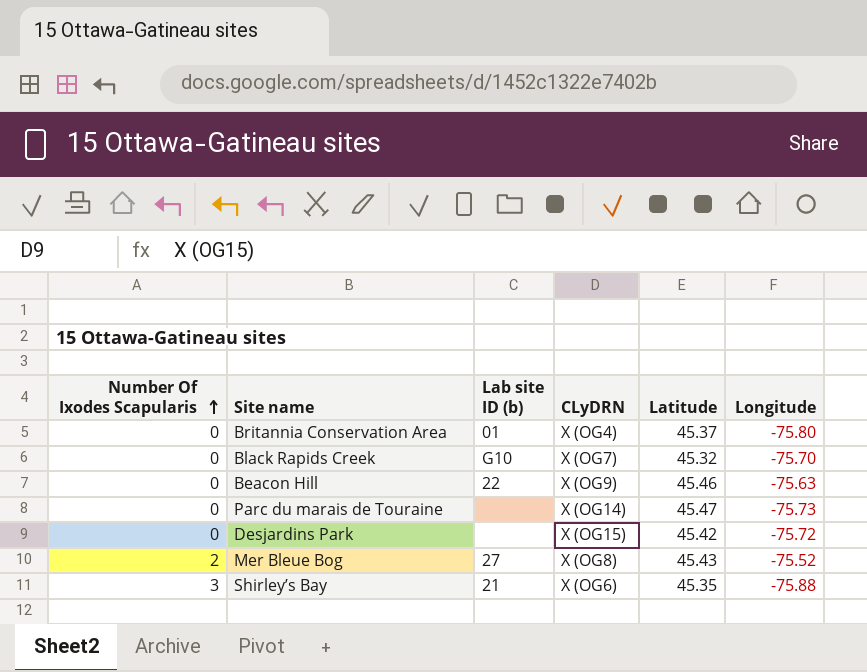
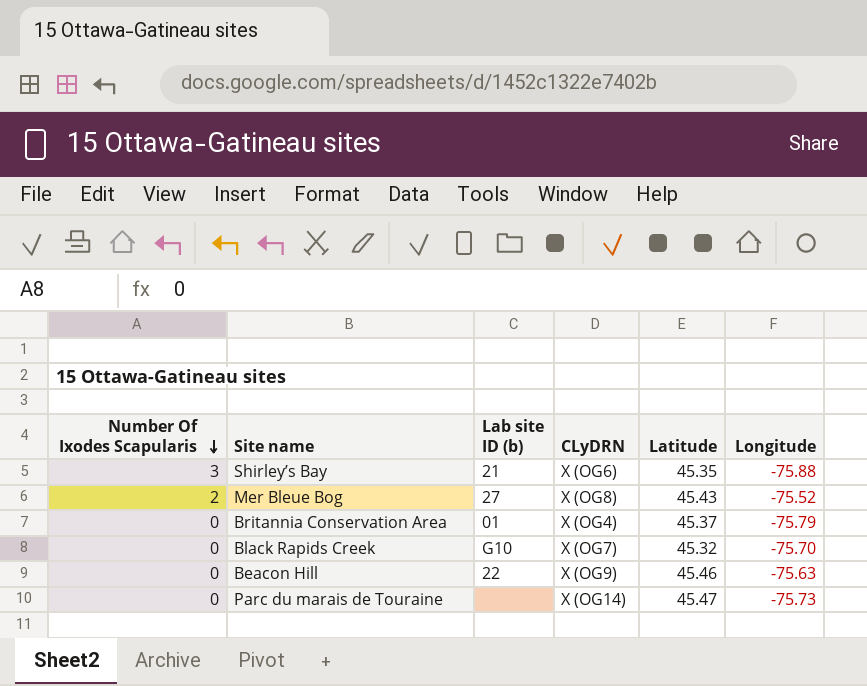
row order: Number Of Ixodes Scapularis ascending -> Number Of Ixodes Scapularis descending
row Desjardins Park: 0 | none | X (OG15) | 45.42 | -75.72 -> none
Britannia Conservation Area | Longitude: -75.80 -> -75.79

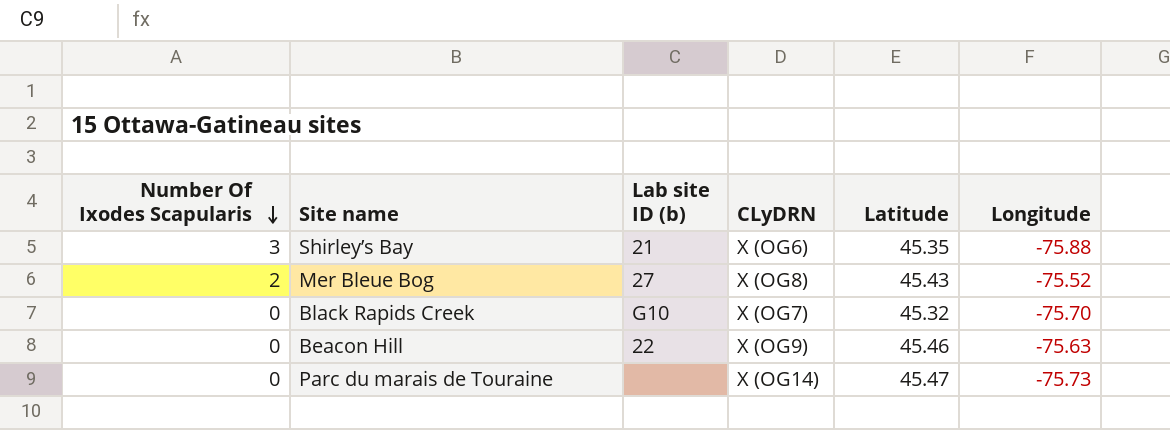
row Britannia Conservation Area: 0 | 01 | X (OG4) | 45.37 | -75.79 -> none

